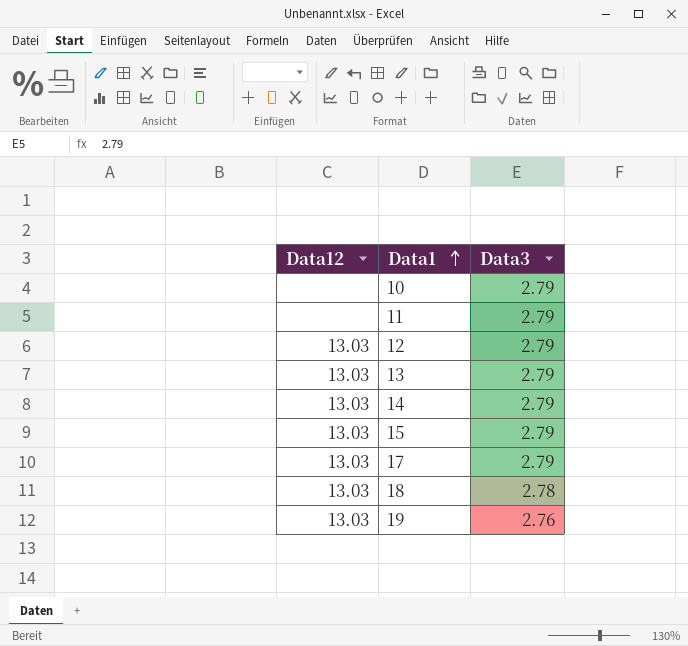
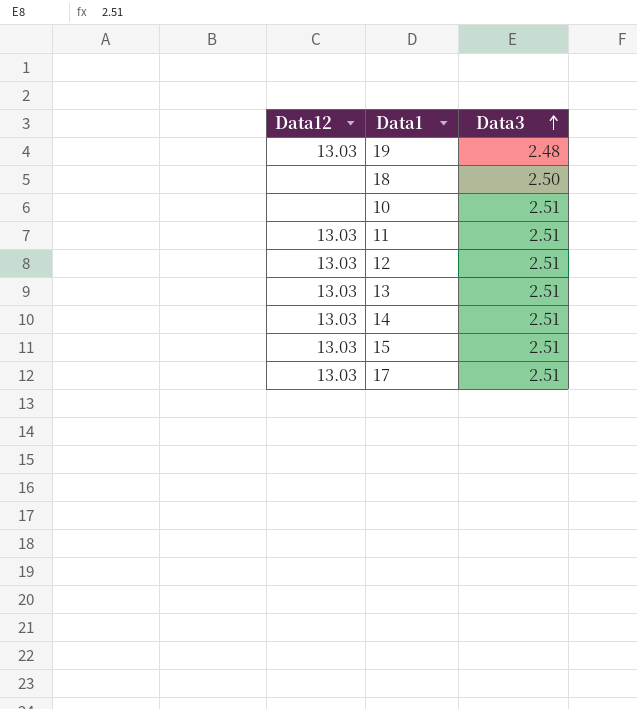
row order: Data1 ascending -> Data3 ascending
19 | Data3: 2.76 -> 2.48
18 | Data12: 13.03 -> none
18 | Data3: 2.78 -> 2.50
10 | Data3: 2.79 -> 2.51
11 | Data12: none -> 13.03
11 | Data3: 2.79 -> 2.51
12 | Data3: 2.79 -> 2.51
13 | Data3: 2.79 -> 2.51
14 | Data3: 2.79 -> 2.51
15 | Data3: 2.79 -> 2.51
17 | Data3: 2.79 -> 2.51

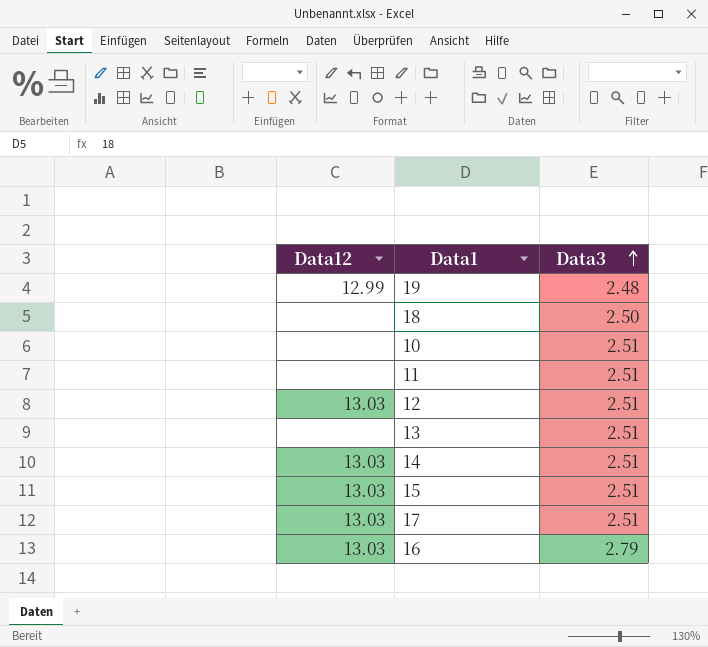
19 | Data12: 13.03 -> 12.99
11 | Data12: 13.03 -> none
13 | Data12: 13.03 -> none
row 16: none -> 13.03 | 2.79

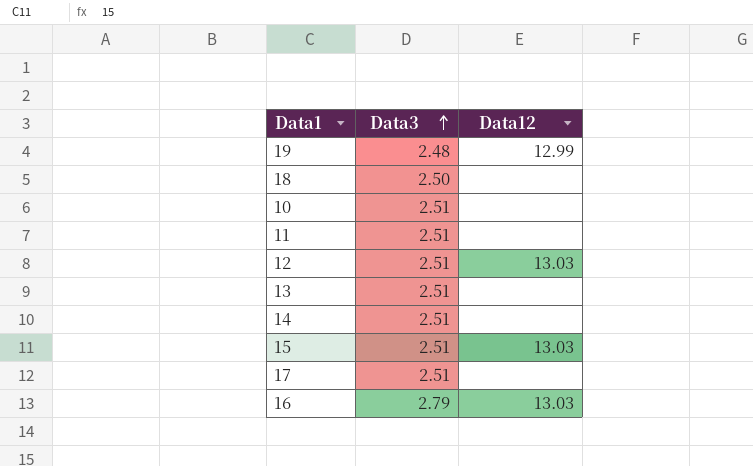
column Data12 | position: 1 -> 3
14 | Data12: 13.03 -> none
17 | Data12: 13.03 -> none

